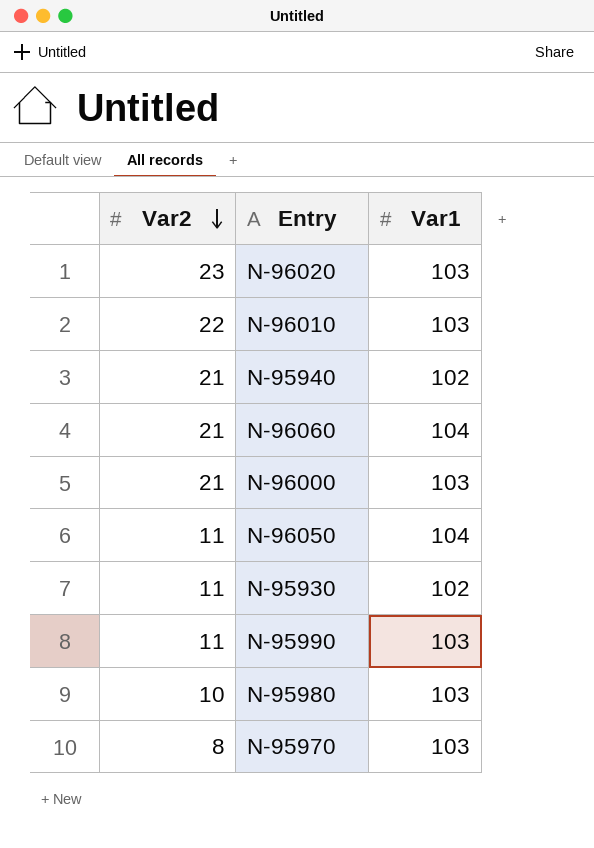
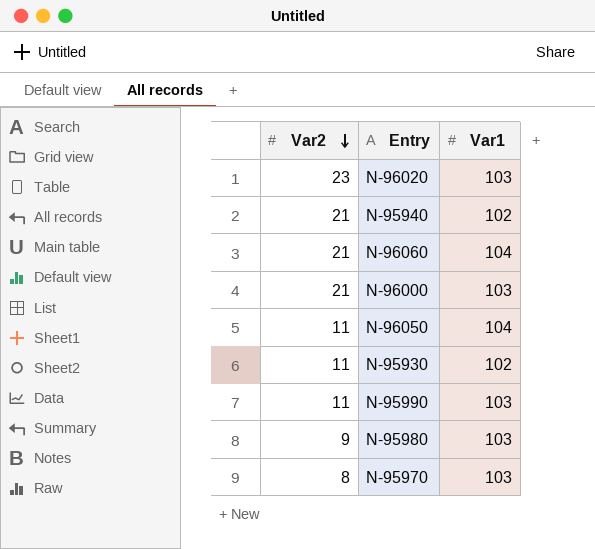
row N-96010: 22 | 103 -> none
N-95980 | Var2: 10 -> 9

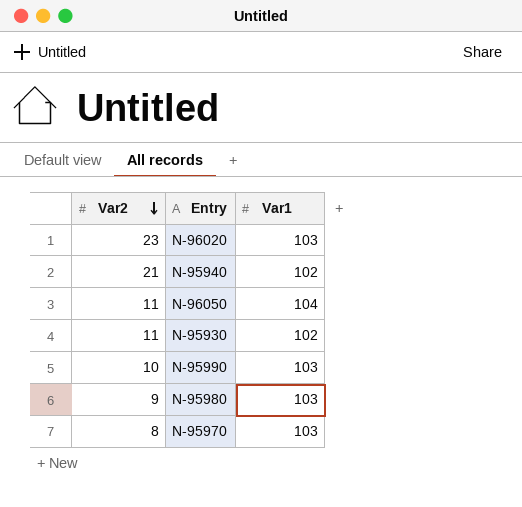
row N-96060: 21 | 104 -> none
row N-96000: 21 | 103 -> none
N-95990 | Var2: 11 -> 10

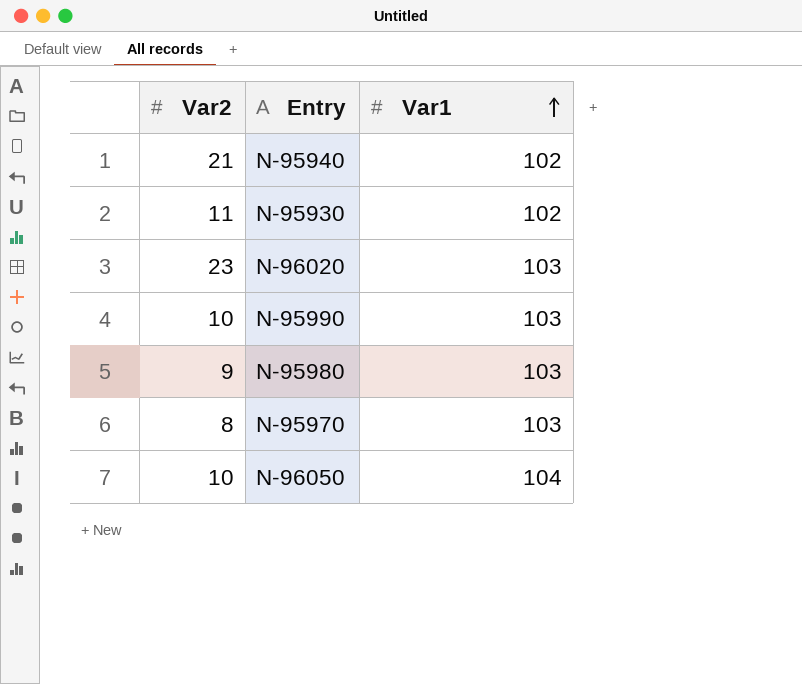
row order: Var2 descending -> Var1 ascending
N-96050 | Var2: 11 -> 10

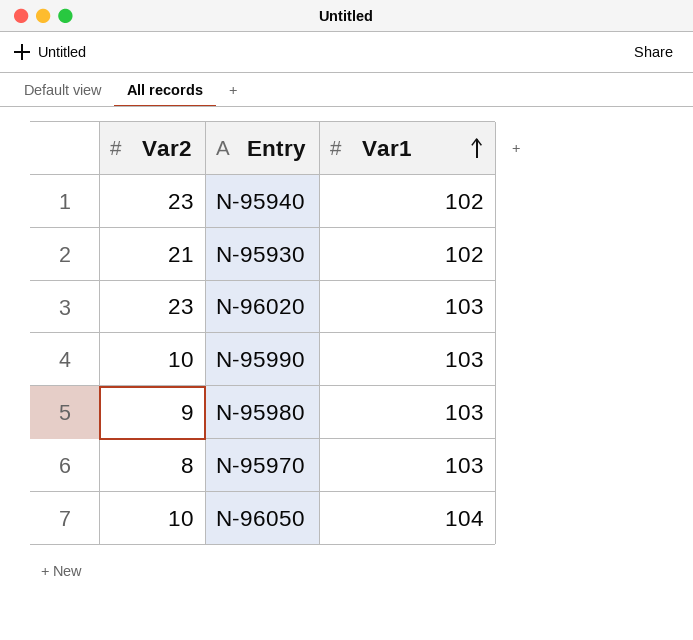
N-95940 | Var2: 21 -> 23
N-95930 | Var2: 11 -> 21

